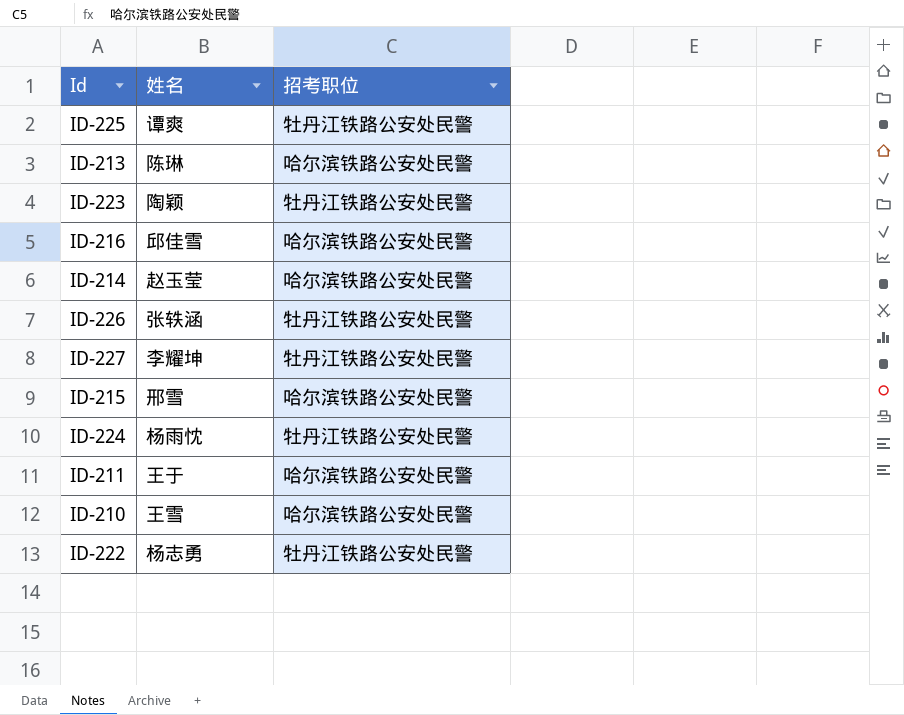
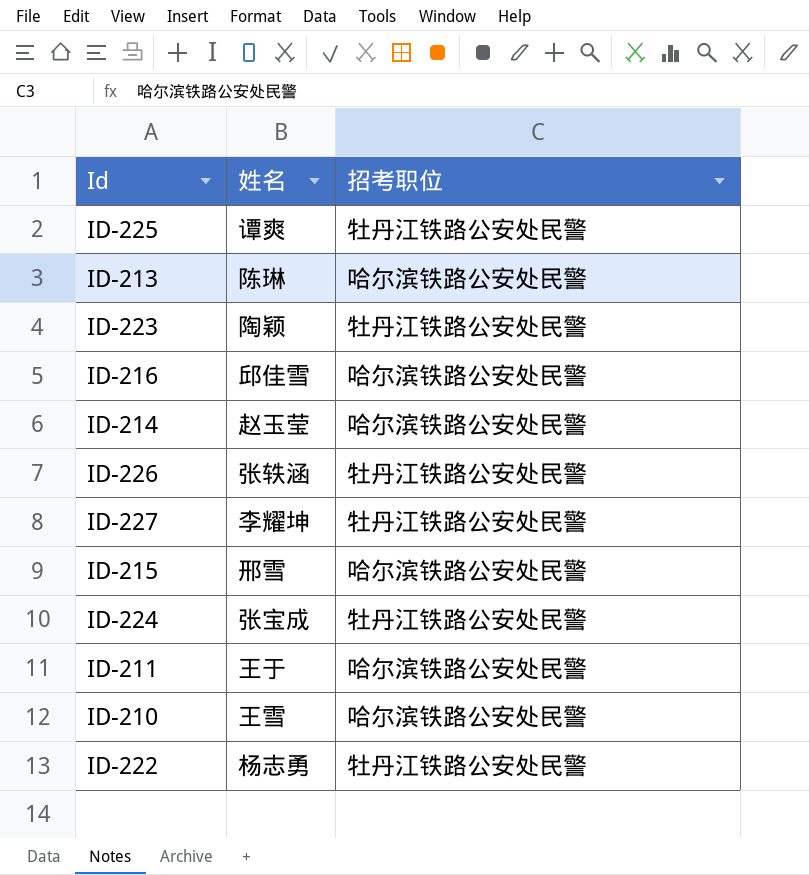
ID-224 | 姓名: 杨雨忱 -> 张宝成

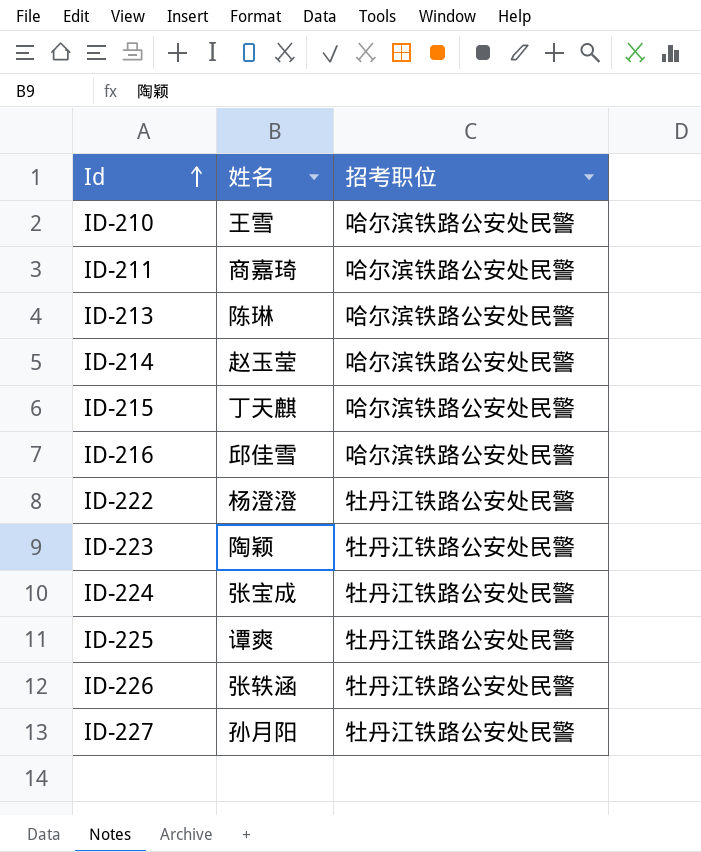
row order: none -> Id ascending
ID-211 | 姓名: 王于 -> 商嘉琦
ID-215 | 姓名: 邢雪 -> 丁天麒
ID-222 | 姓名: 杨志勇 -> 杨澄澄
ID-227 | 姓名: 李耀坤 -> 孙月阳

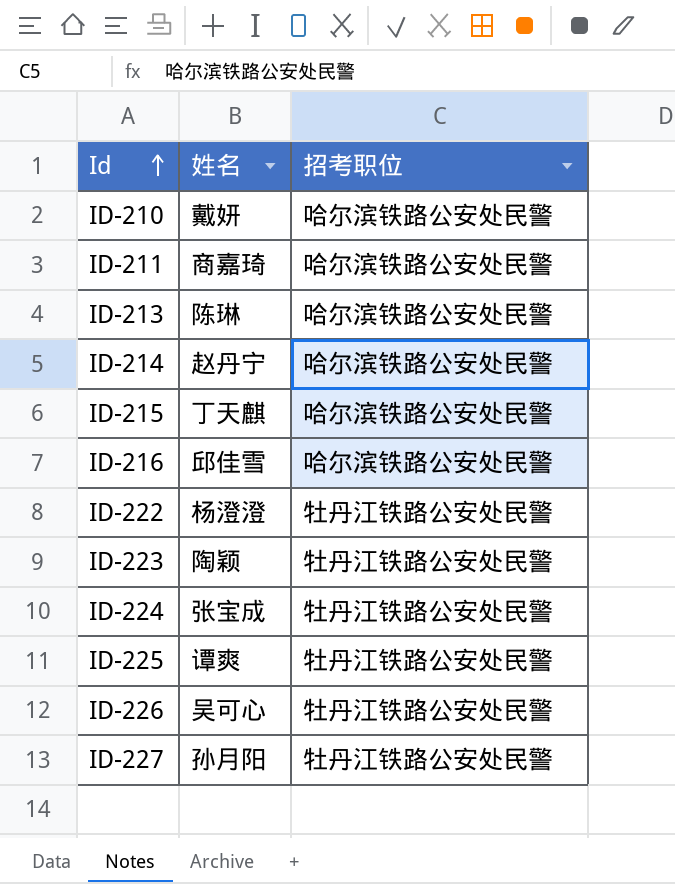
ID-210 | 姓名: 王雪 -> 戴妍
ID-214 | 姓名: 赵玉莹 -> 赵丹宁
ID-226 | 姓名: 张轶涵 -> 吴可心

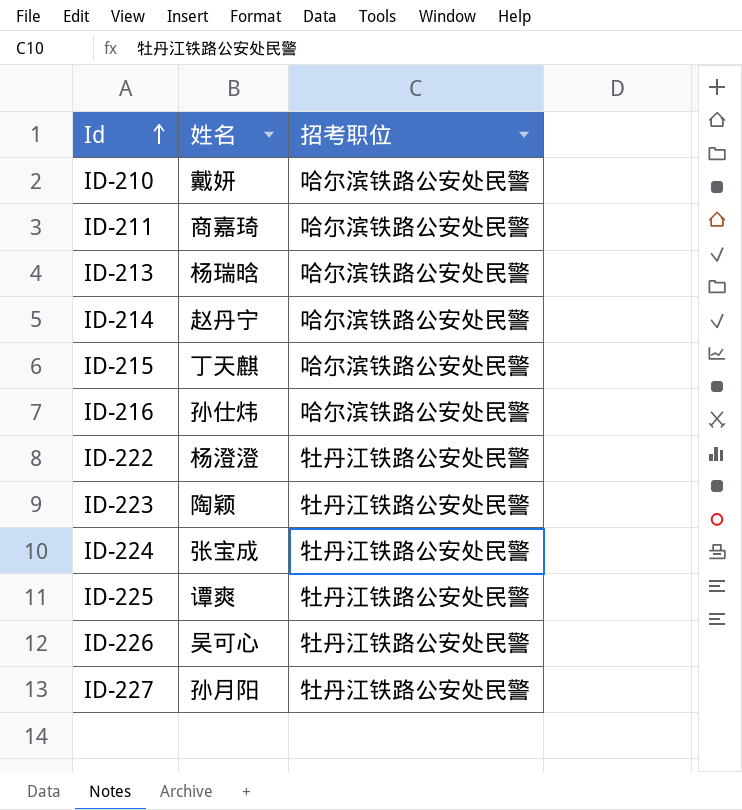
ID-213 | 姓名: 陈琳 -> 杨瑞晗
ID-216 | 姓名: 邱佳雪 -> 孙仕炜

